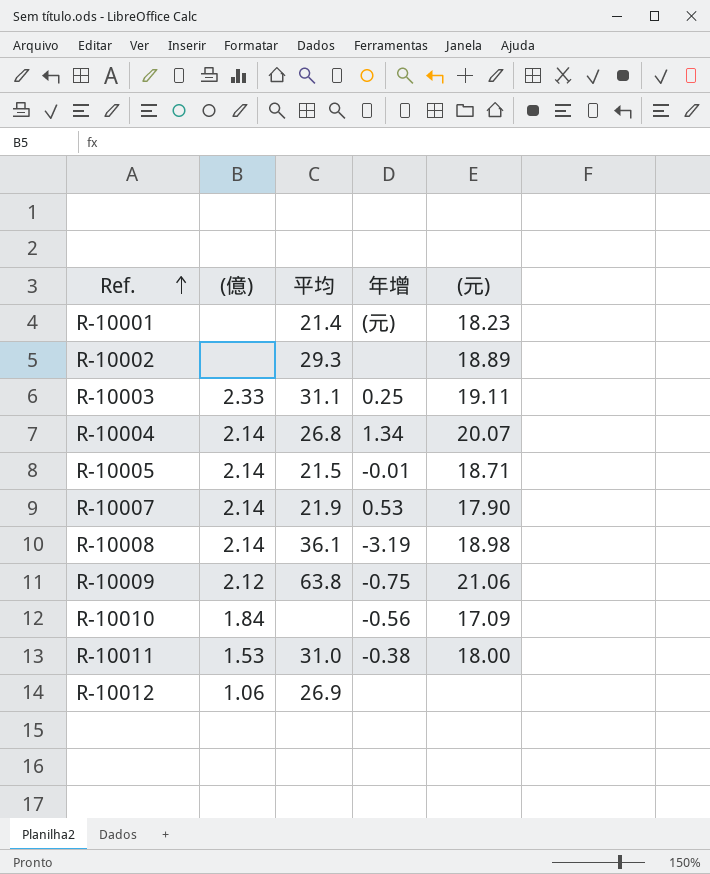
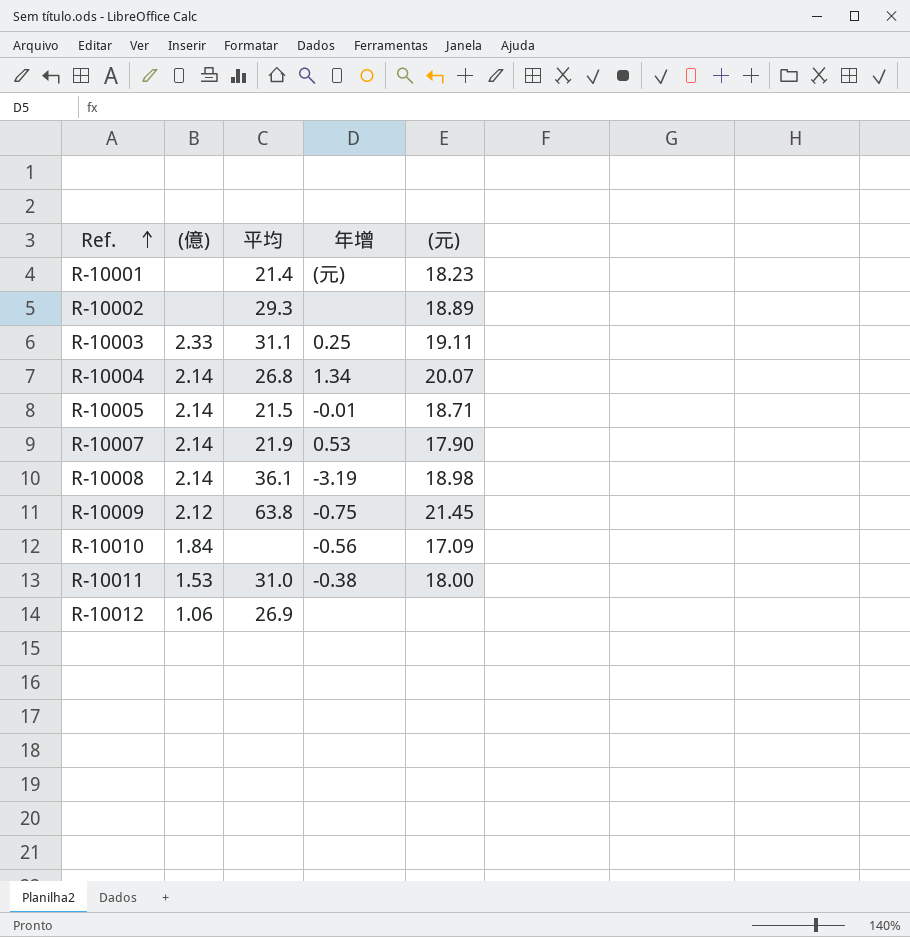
R-10009 | (元): 21.06 -> 21.45

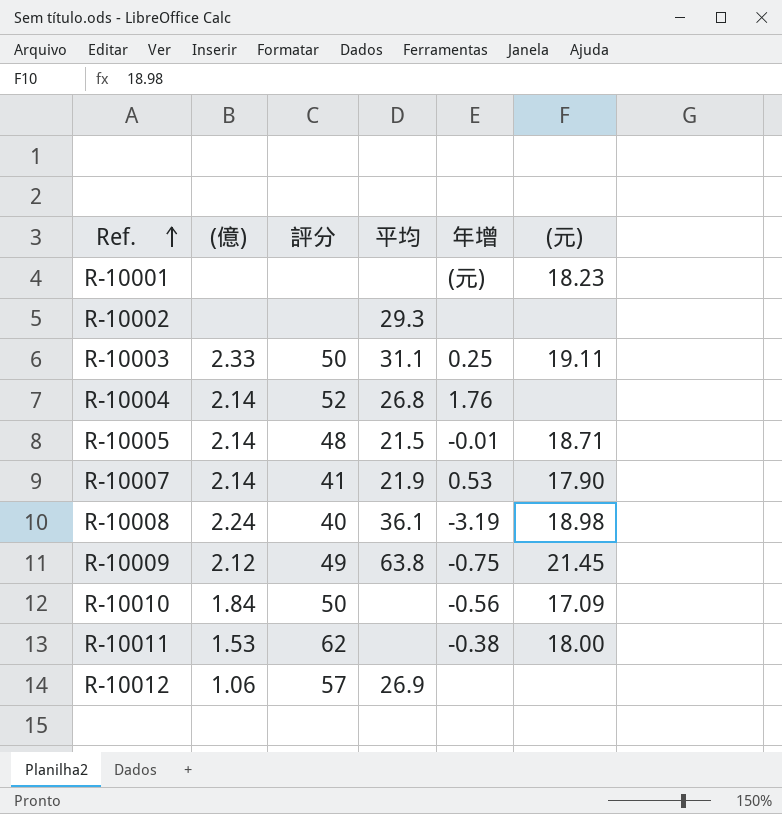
column 評分 | position: none -> 3
R-10001 | 平均: 21.4 -> none
R-10002 | (元): 18.89 -> none
R-10004 | 年增: 1.34 -> 1.76
R-10004 | (元): 20.07 -> none
R-10008 | (億): 2.14 -> 2.24
R-10011 | 平均: 31.0 -> none

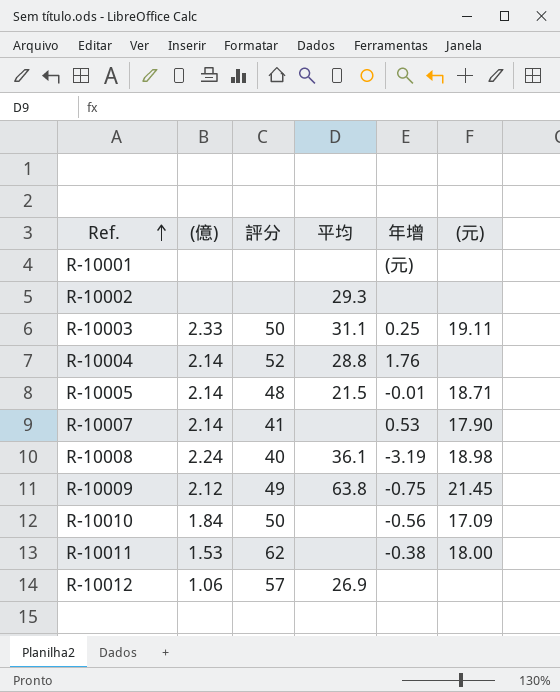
R-10001 | (元): 18.23 -> none
R-10004 | 平均: 26.8 -> 28.8
R-10007 | 平均: 21.9 -> none

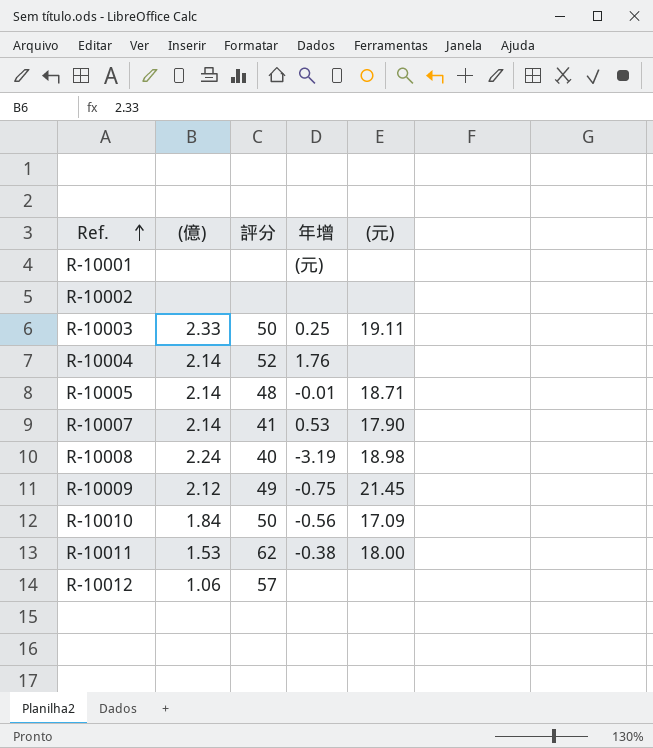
column 平均 | position: 4 -> none

